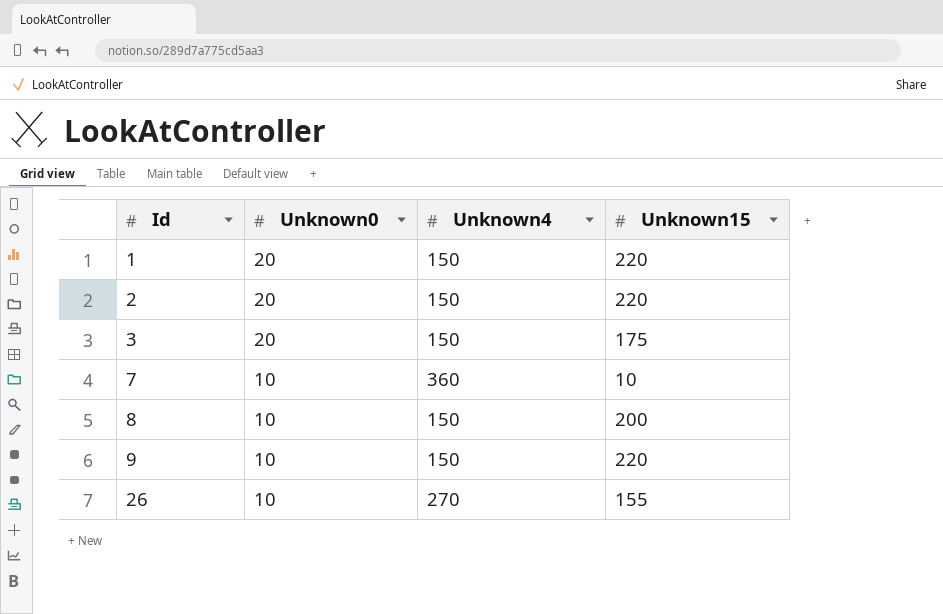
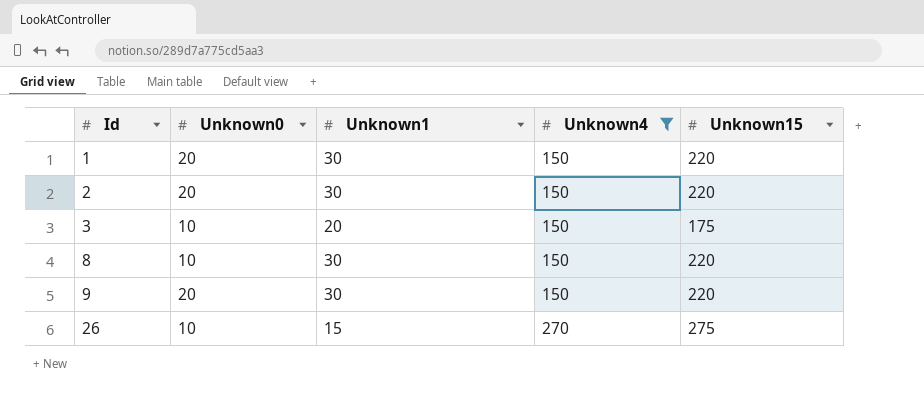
filter: none -> Unknown4 != 360
column Unknown1 | position: none -> 3
3 | Unknown0: 20 -> 10
8 | Unknown15: 200 -> 220
9 | Unknown0: 10 -> 20
26 | Unknown15: 155 -> 275

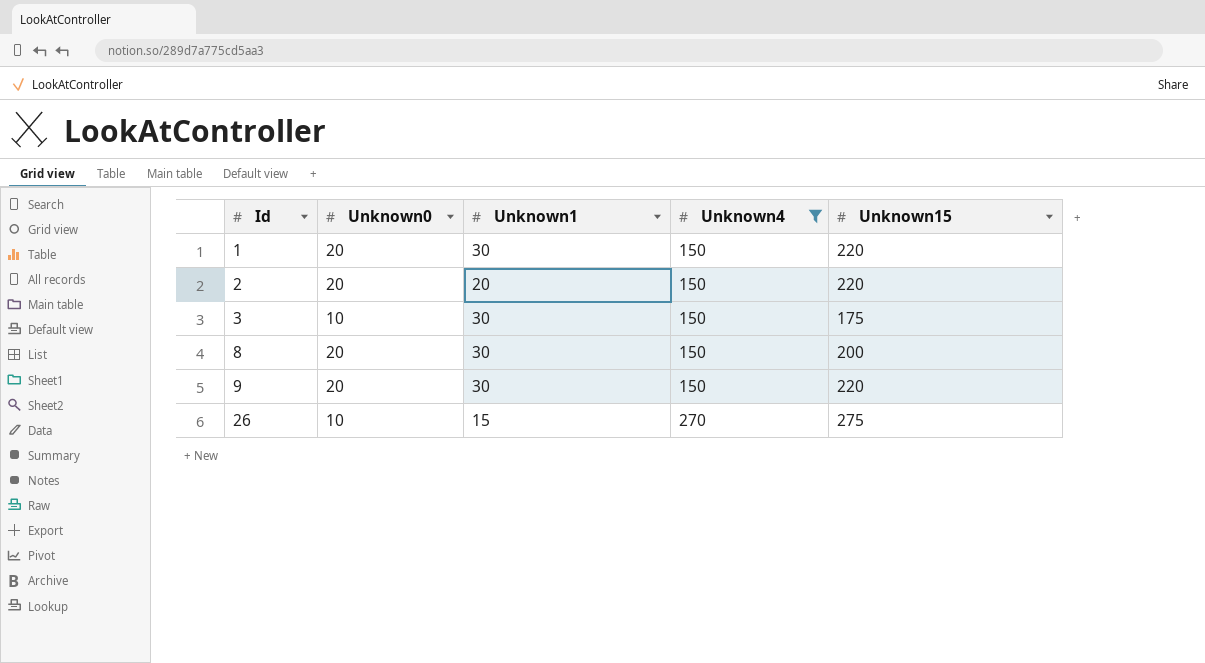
2 | Unknown1: 30 -> 20
3 | Unknown1: 20 -> 30
8 | Unknown0: 10 -> 20
8 | Unknown15: 220 -> 200

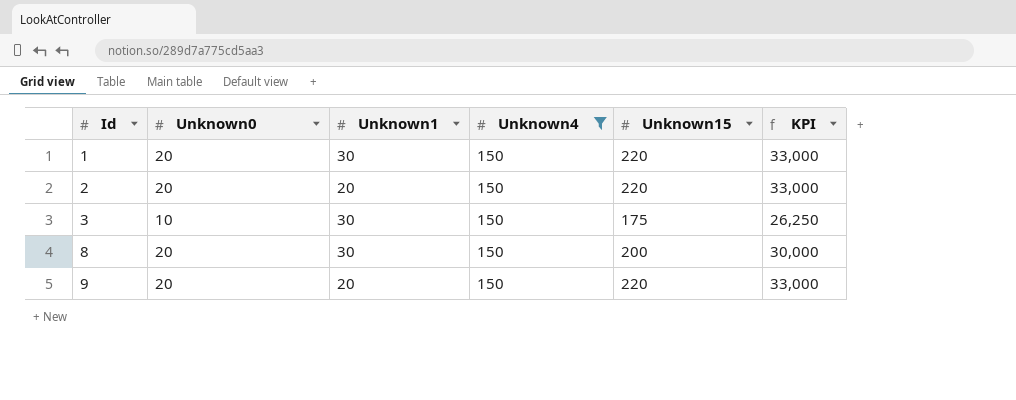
column KPI | formula: none -> [Unknown4] * [Unknown15]
row 26: 10 | 15 | 270 | 275 -> none
9 | Unknown1: 30 -> 20

